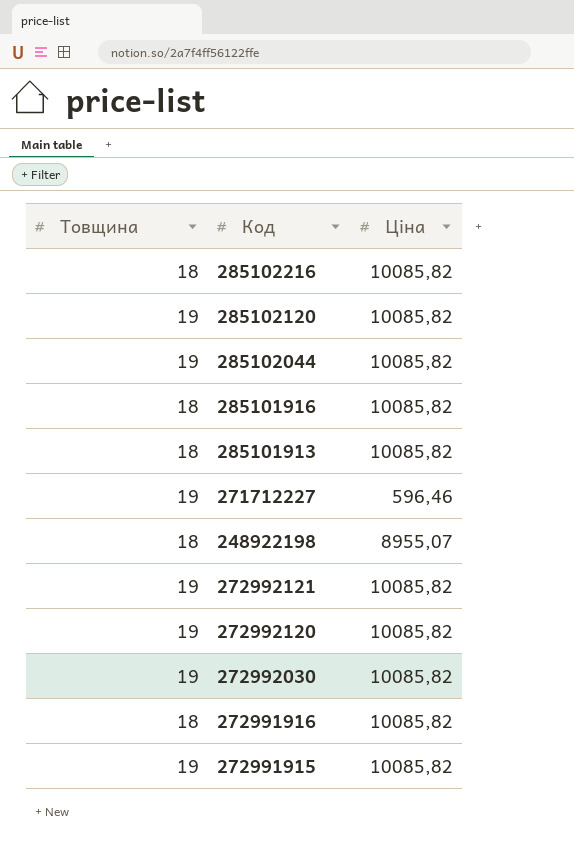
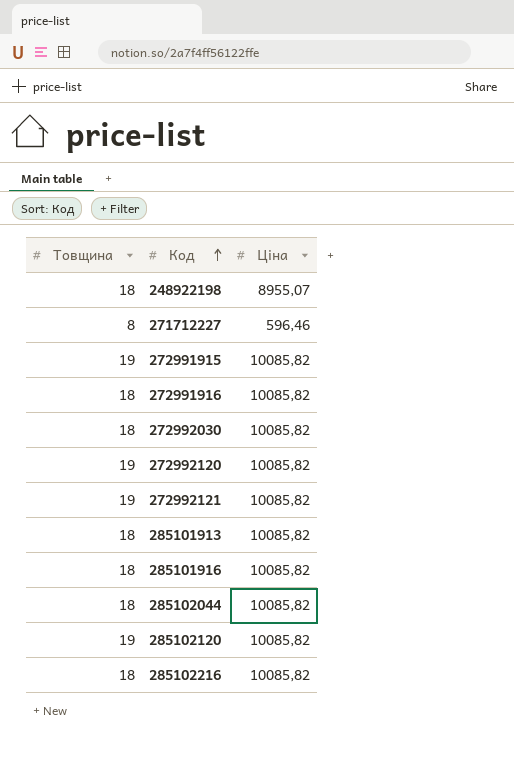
row order: none -> Код ascending
271712227 | Товщина: 19 -> 8
272992030 | Товщина: 19 -> 18
285102044 | Товщина: 19 -> 18

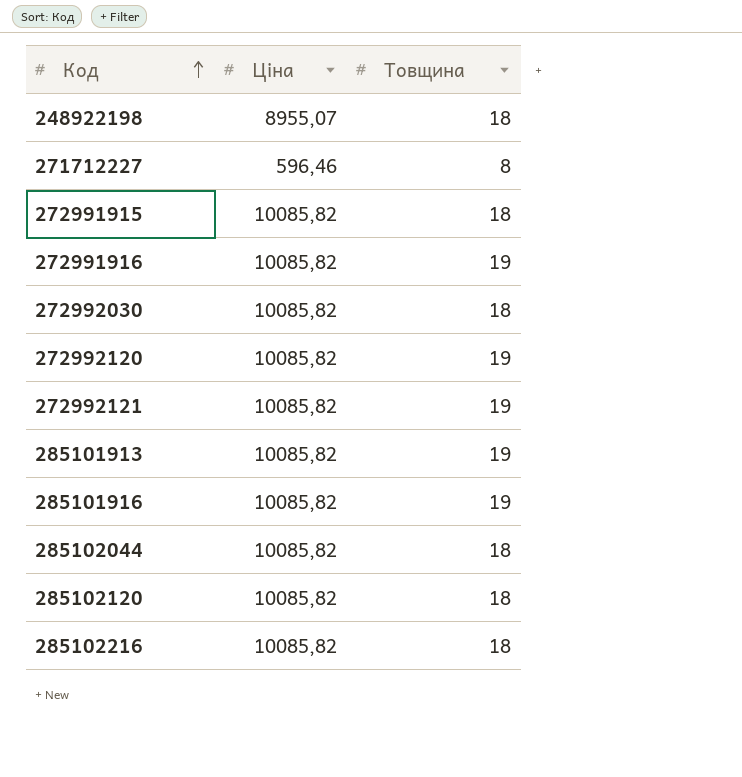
column Товщина | position: 1 -> 3
272991915 | Товщина: 19 -> 18
272991916 | Товщина: 18 -> 19
285101913 | Товщина: 18 -> 19
285101916 | Товщина: 18 -> 19
285102120 | Товщина: 19 -> 18

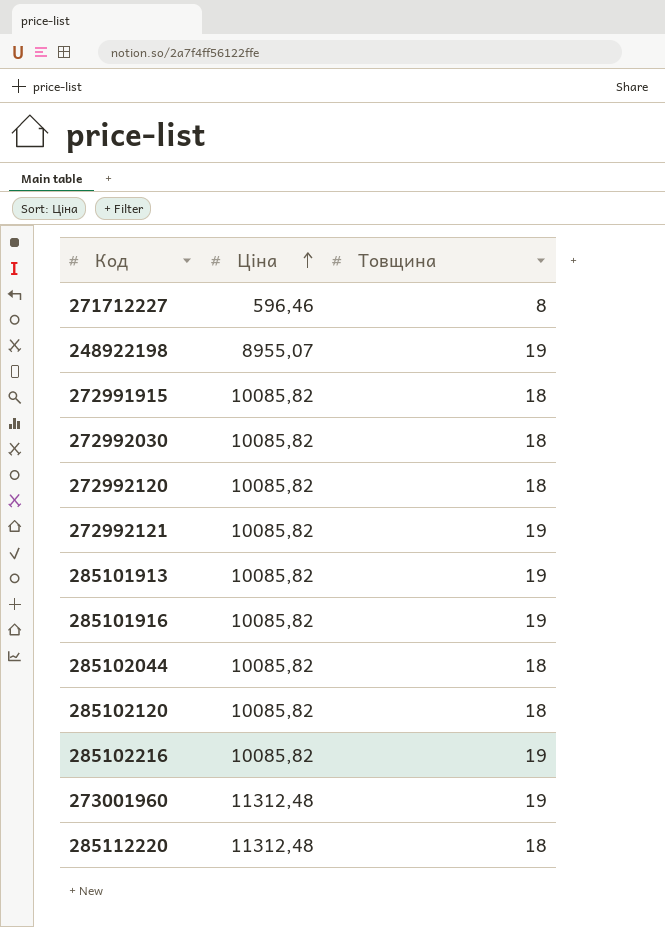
row order: Код ascending -> Ціна ascending
row 272991916: 10085,82 | 19 -> none
248922198 | Товщина: 18 -> 19
272992120 | Товщина: 19 -> 18
285102216 | Товщина: 18 -> 19
row 273001960: none -> 11312,48 | 19
row 285112220: none -> 11312,48 | 18

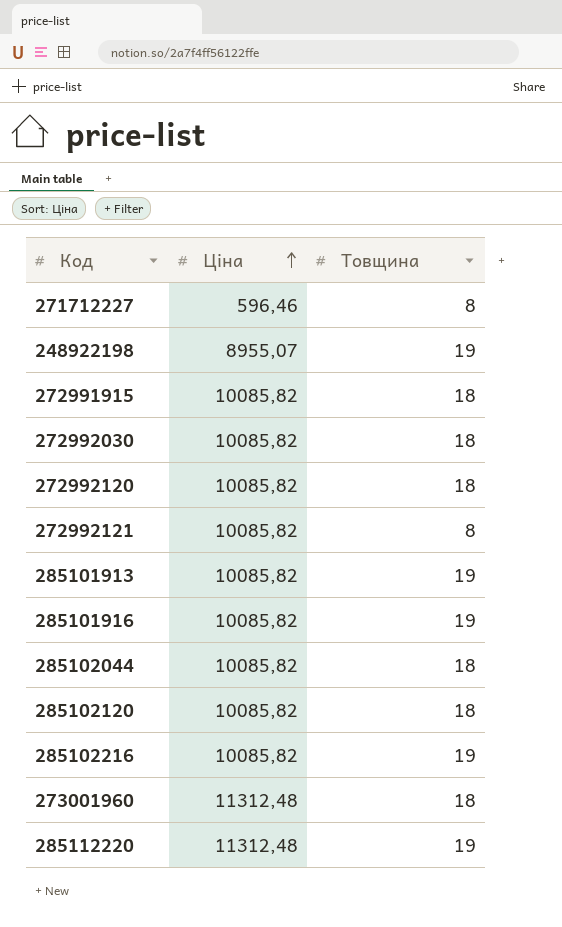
272992121 | Товщина: 19 -> 8
273001960 | Товщина: 19 -> 18
285112220 | Товщина: 18 -> 19

